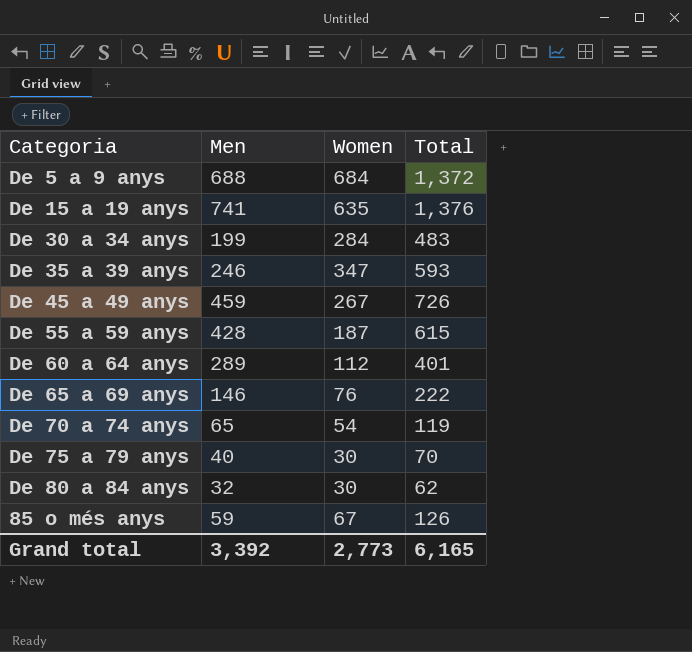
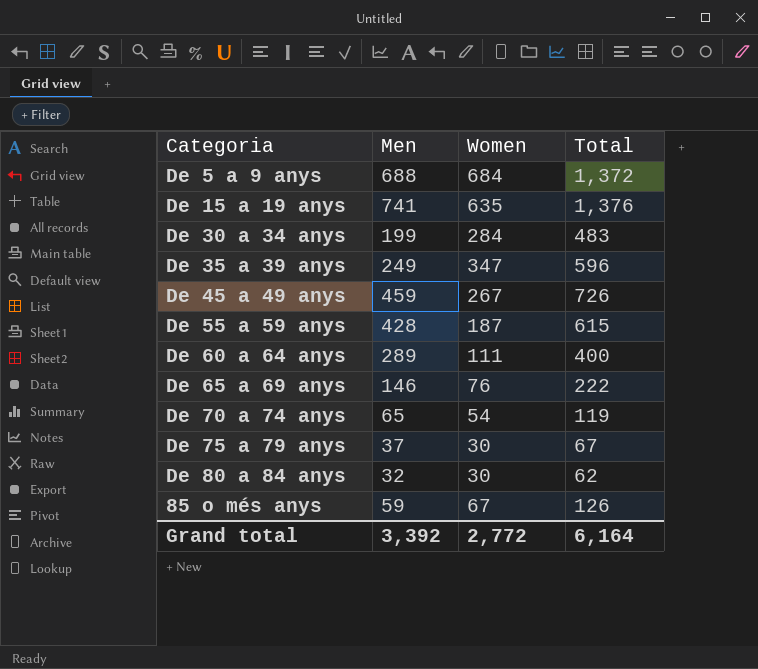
De 35 a 39 anys | Men: 246 -> 249
De 35 a 39 anys | Total: 593 -> 596
De 60 a 64 anys | Women: 112 -> 111
De 60 a 64 anys | Total: 401 -> 400
De 75 a 79 anys | Men: 40 -> 37
De 75 a 79 anys | Total: 70 -> 67
Grand total | Women: 2,773 -> 2,772
Grand total | Total: 6,165 -> 6,164

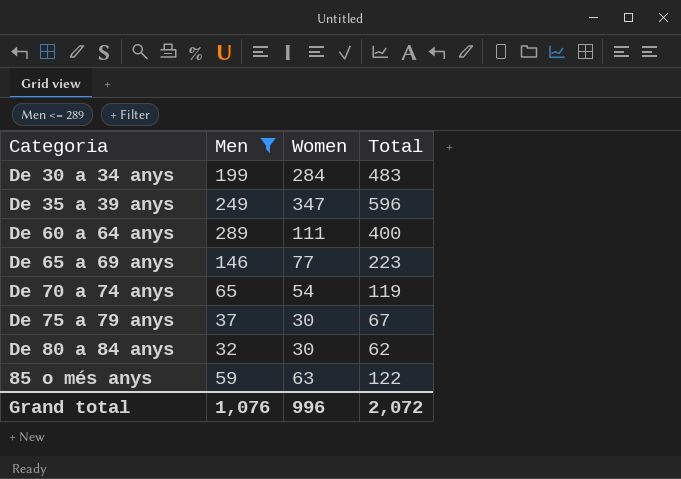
filter: none -> Men <= 289
De 65 a 69 anys | Women: 76 -> 77
De 65 a 69 anys | Total: 222 -> 223
85 o més anys | Women: 67 -> 63
85 o més anys | Total: 126 -> 122
Grand total | Men: 3,392 -> 1,076
Grand total | Women: 2,772 -> 996
Grand total | Total: 6,164 -> 2,072

